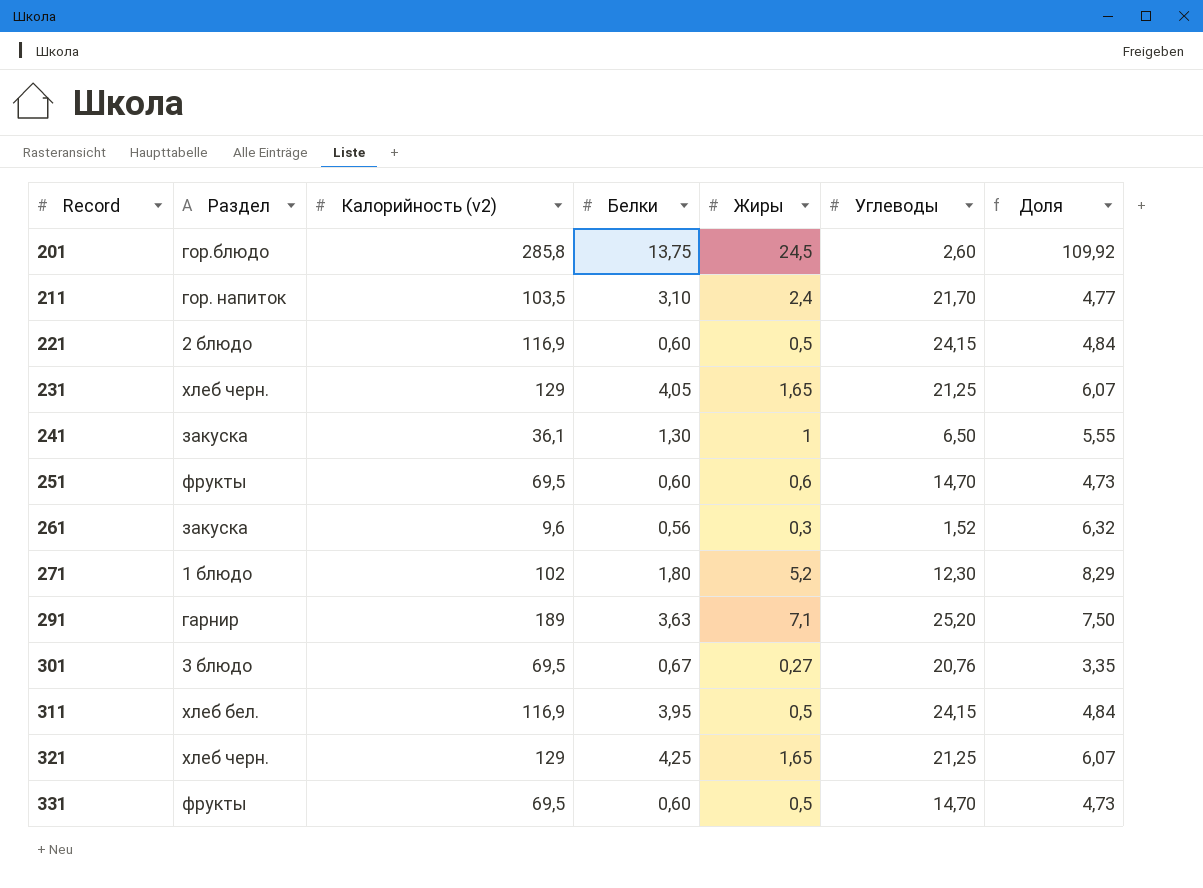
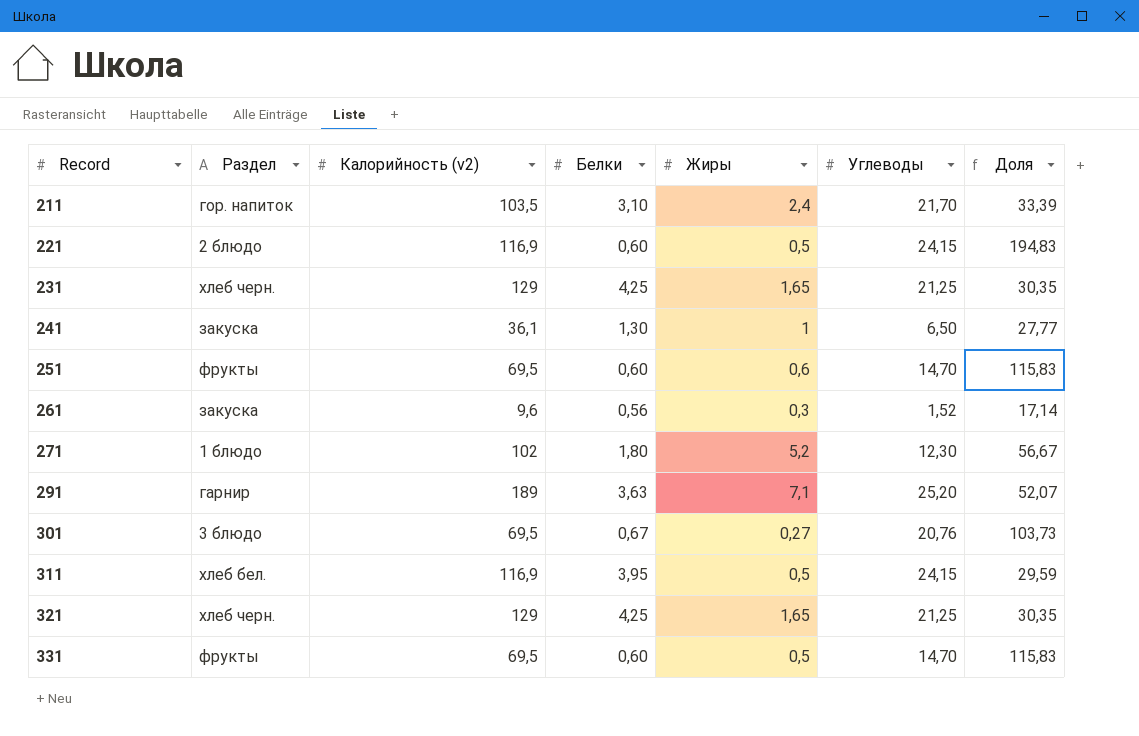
column Доля | formula: [Калорийность (v2)] / [Углеводы] -> [Калорийность (v2)] / [Белки]
row 201: гор.блюдо | 285,8 | 13,75 | 24,5 | 2,60 | 109,92 -> none
231 | Белки: 4,05 -> 4,25

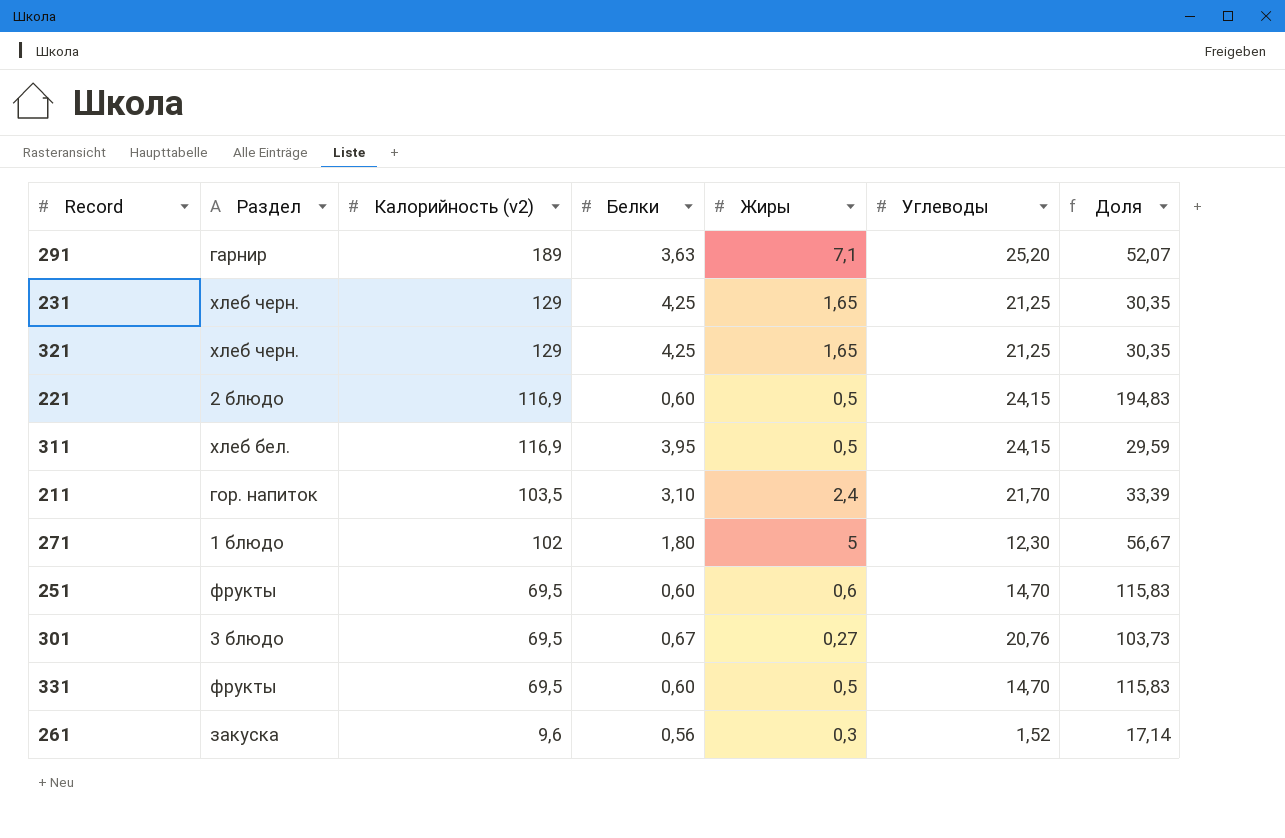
row order: Record ascending -> Калорийность (v2) descending
row 241: закуска | 36,1 | 1,30 | 1 | 6,50 | 27,77 -> none
271 | Жиры: 5,2 -> 5

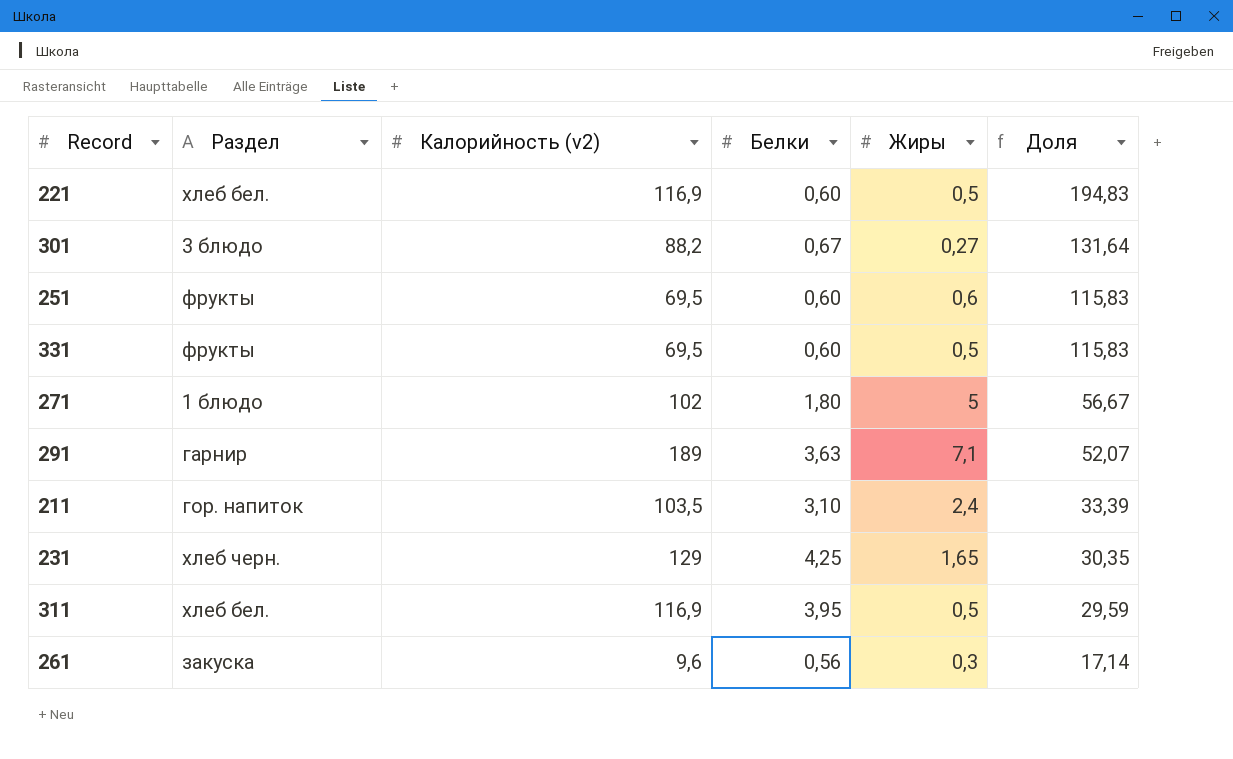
row order: Калорийность (v2) descending -> Доля descending
column Углеводы | position: 6 -> none
row 321: хлеб черн. | 129 | 4,25 | 1,65 | 21,25 | 30,35 -> none
221 | Раздел: 2 блюдо -> хлеб бел.
301 | Калорийность (v2): 69,5 -> 88,2
301 | Доля: 103,73 -> 131,64

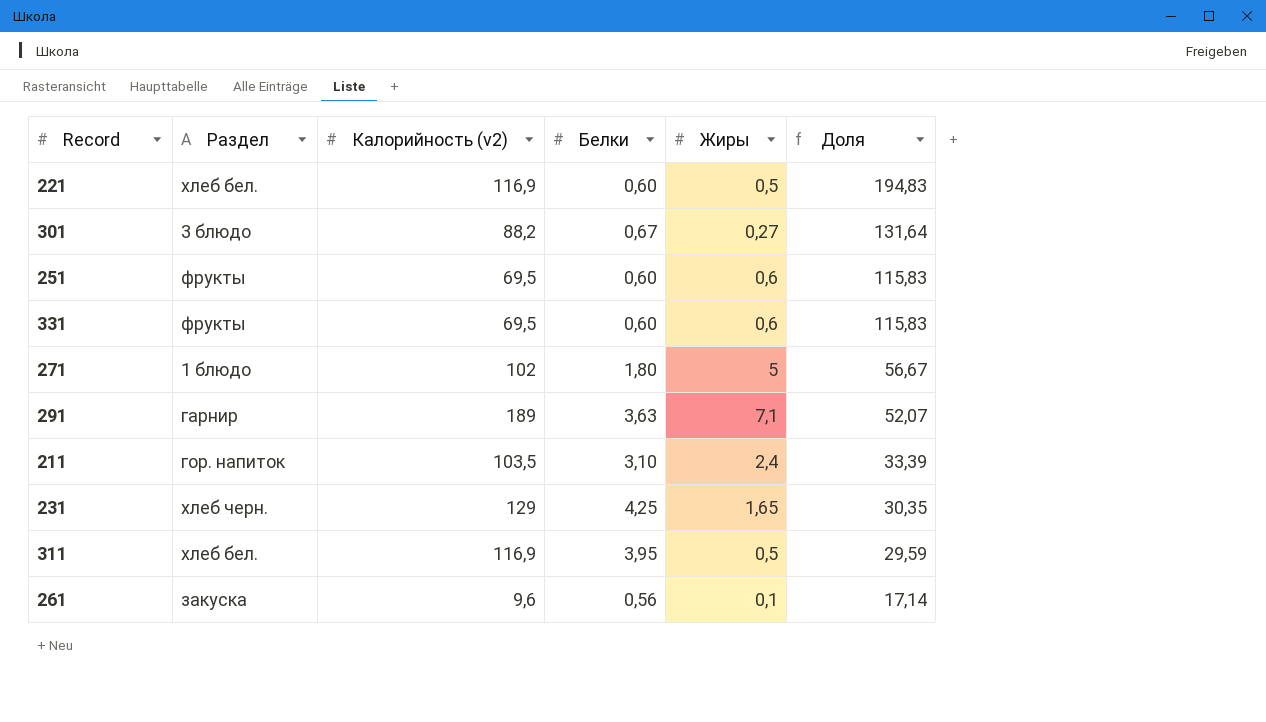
331 | Жиры: 0,5 -> 0,6
261 | Жиры: 0,3 -> 0,1

